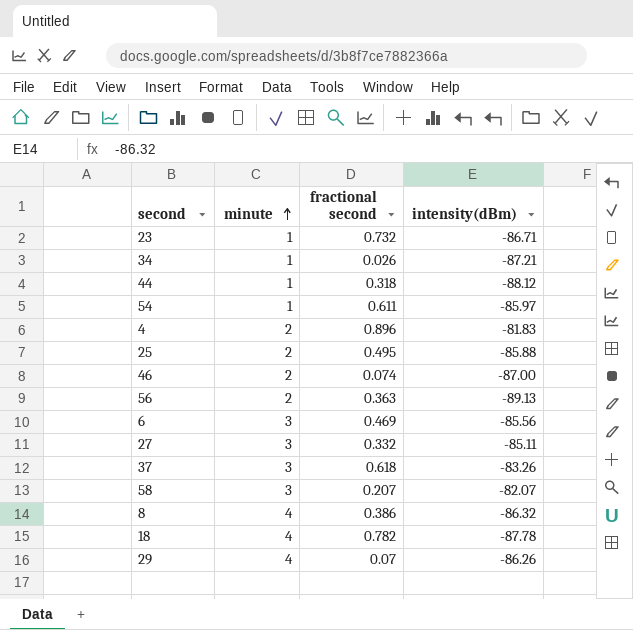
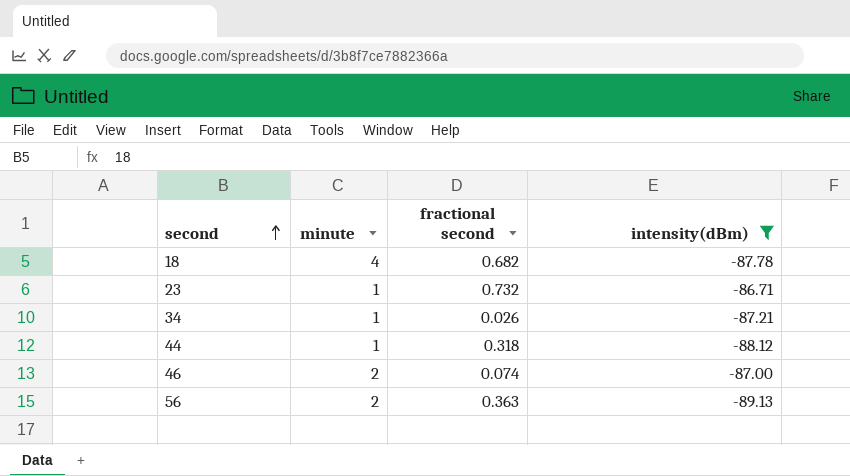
filter: none -> intensity(dBm) <= -86.71
row order: minute ascending -> second ascending
18 | fractional second: 0.782 -> 0.682

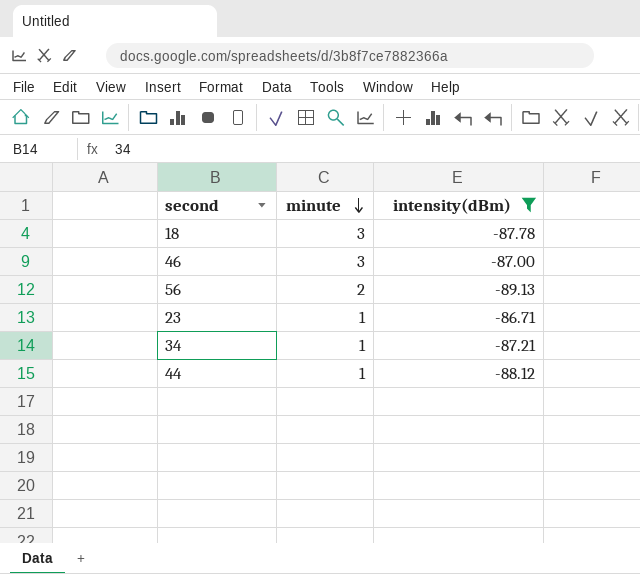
row order: second ascending -> minute descending
column fractional second | position: 3 -> none
18 | minute: 4 -> 3
46 | minute: 2 -> 3

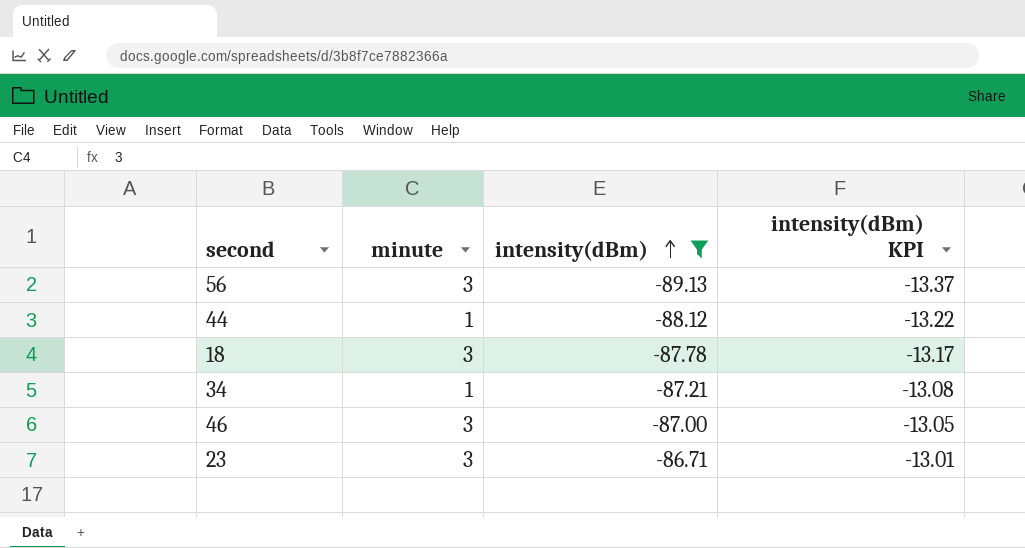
row order: minute descending -> intensity(dBm) ascending
column intensity(dBm) KPI | formula: none -> [intensity(dBm)] * 0.15
56 | minute: 2 -> 3
23 | minute: 1 -> 3

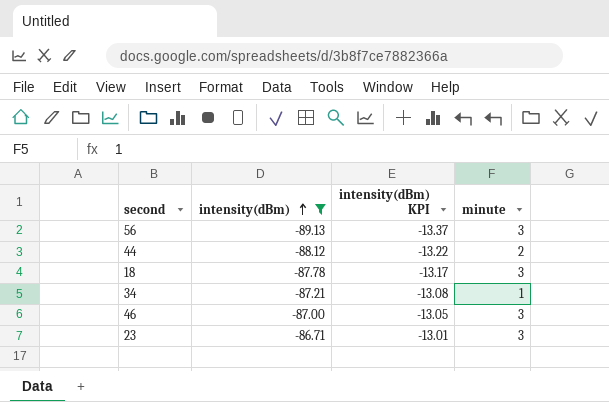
column minute | position: 2 -> 4
44 | minute: 1 -> 2

